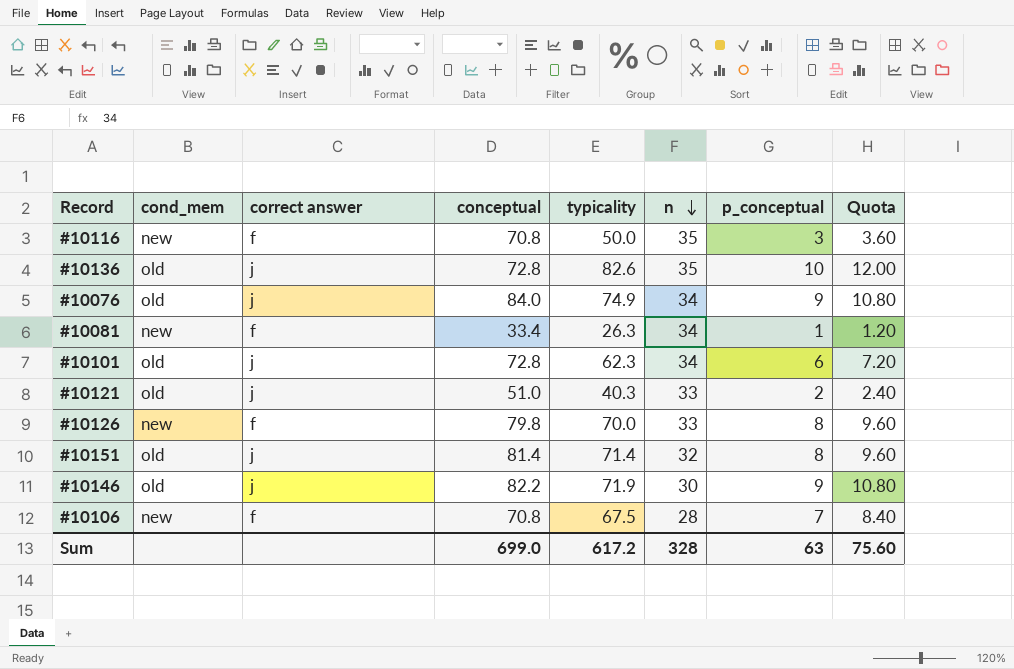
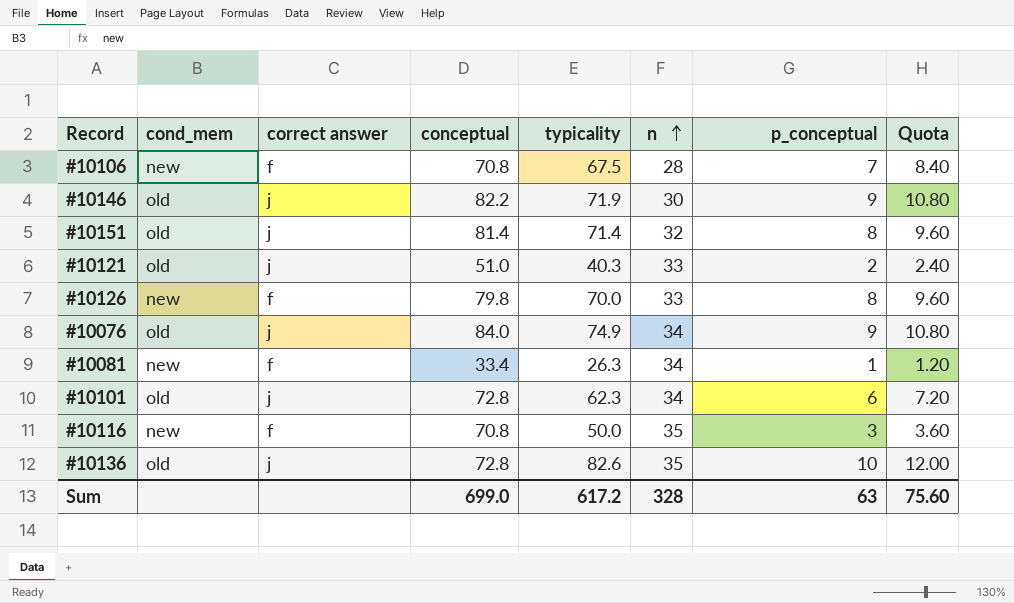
row order: n descending -> n ascending

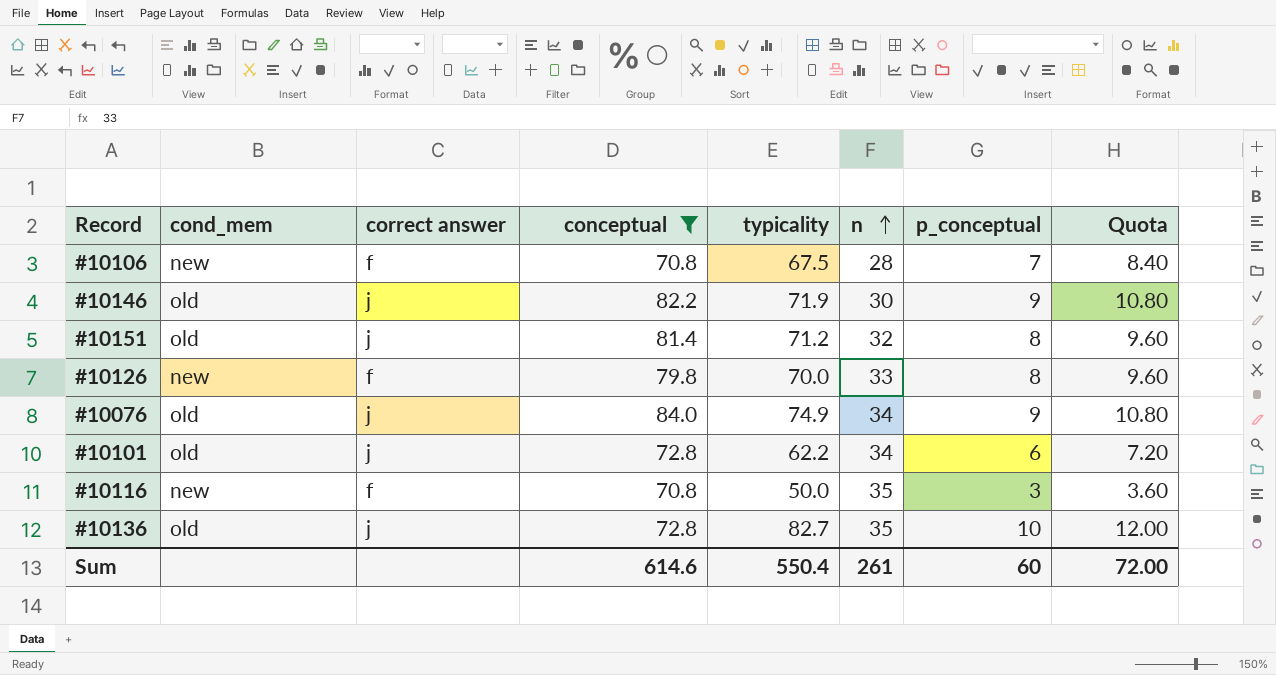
filter: none -> conceptual >= 70.8
#10151 | typicality: 71.4 -> 71.2
#10101 | typicality: 62.3 -> 62.2
#10136 | typicality: 82.6 -> 82.7
Sum | conceptual: 699.0 -> 614.6
Sum | typicality: 617.2 -> 550.4
Sum | n: 328 -> 261
Sum | p_conceptual: 63 -> 60
Sum | Quota: 75.60 -> 72.00

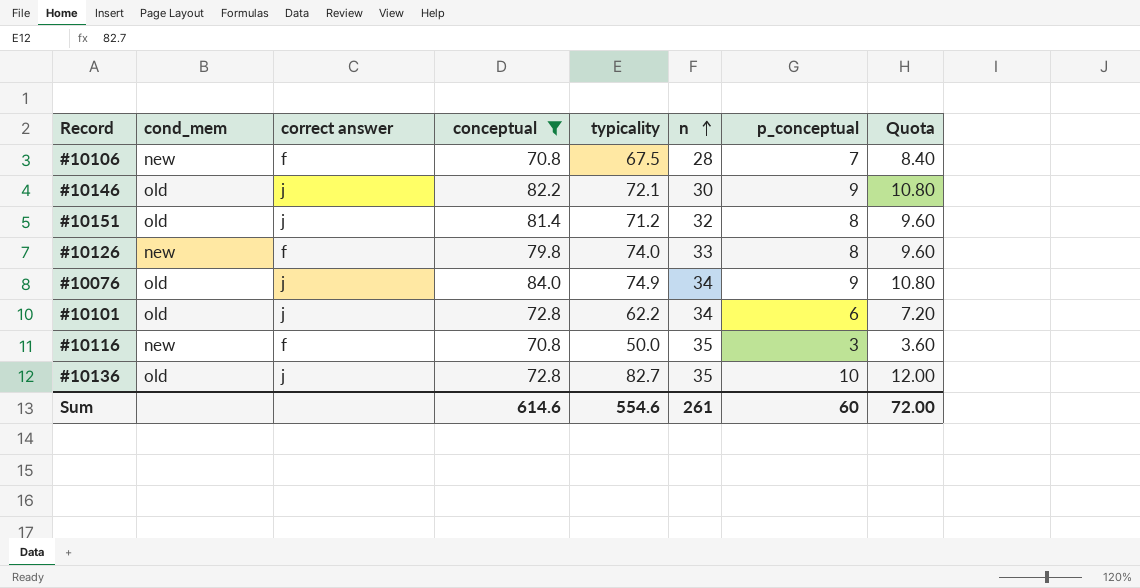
#10146 | typicality: 71.9 -> 72.1
#10126 | typicality: 70.0 -> 74.0
Sum | typicality: 550.4 -> 554.6

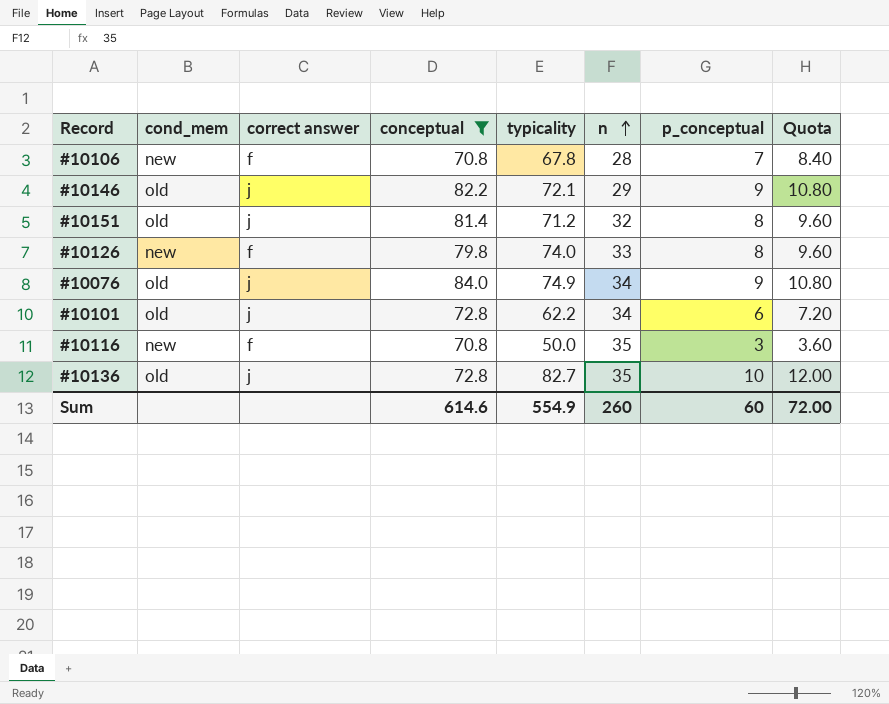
#10106 | typicality: 67.5 -> 67.8
#10146 | n: 30 -> 29
Sum | typicality: 554.6 -> 554.9
Sum | n: 261 -> 260

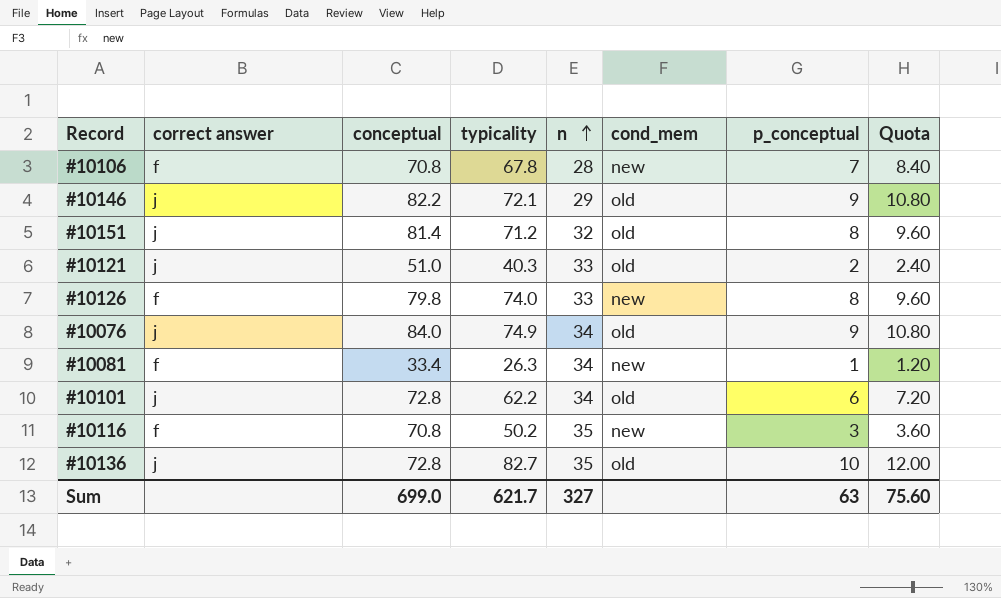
filter: conceptual >= 70.8 -> none
column cond_mem | position: 2 -> 6
#10116 | typicality: 50.0 -> 50.2
Sum | conceptual: 614.6 -> 699.0
Sum | typicality: 554.9 -> 621.7
Sum | n: 260 -> 327
Sum | p_conceptual: 60 -> 63
Sum | Quota: 72.00 -> 75.60

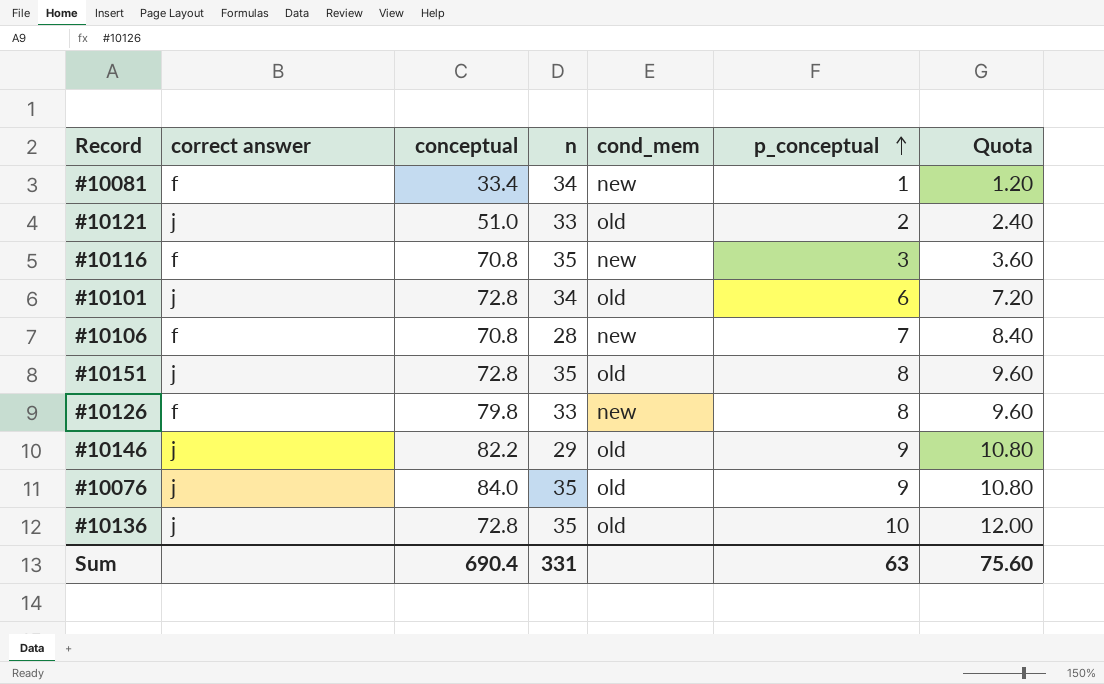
row order: n ascending -> p_conceptual ascending
column typicality | position: 4 -> none
#10151 | conceptual: 81.4 -> 72.8
#10151 | n: 32 -> 35
#10076 | n: 34 -> 35
Sum | conceptual: 699.0 -> 690.4
Sum | n: 327 -> 331

